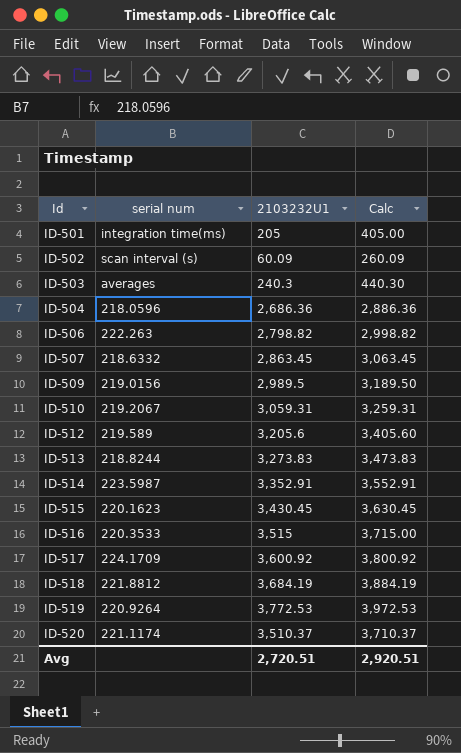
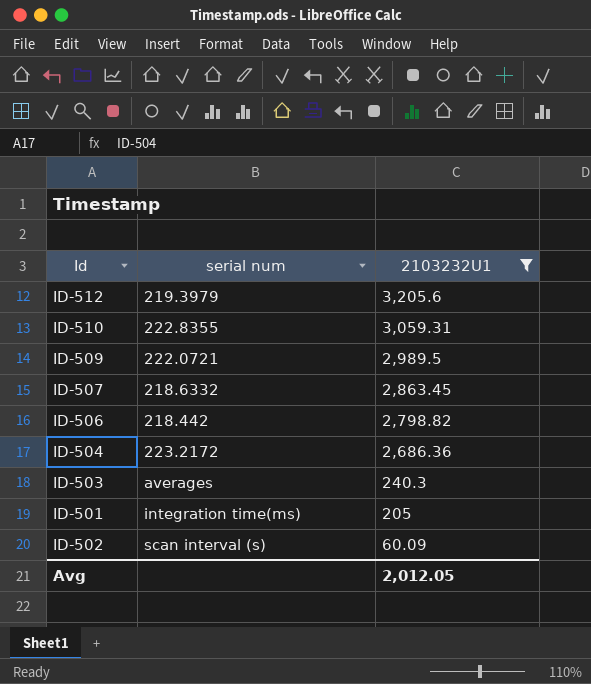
filter: none -> 2103232U1 <= 3,205.6
row order: Id ascending -> 2103232U1 descending
column Calc | formula: [2103232U1] + 200 -> none
ID-512 | serial num: 219.589 -> 219.3979
ID-510 | serial num: 219.2067 -> 222.8355
ID-509 | serial num: 219.0156 -> 222.0721
ID-506 | serial num: 222.263 -> 218.442
ID-504 | serial num: 218.0596 -> 223.2172
Avg | 2103232U1: 2,720.51 -> 2,012.05

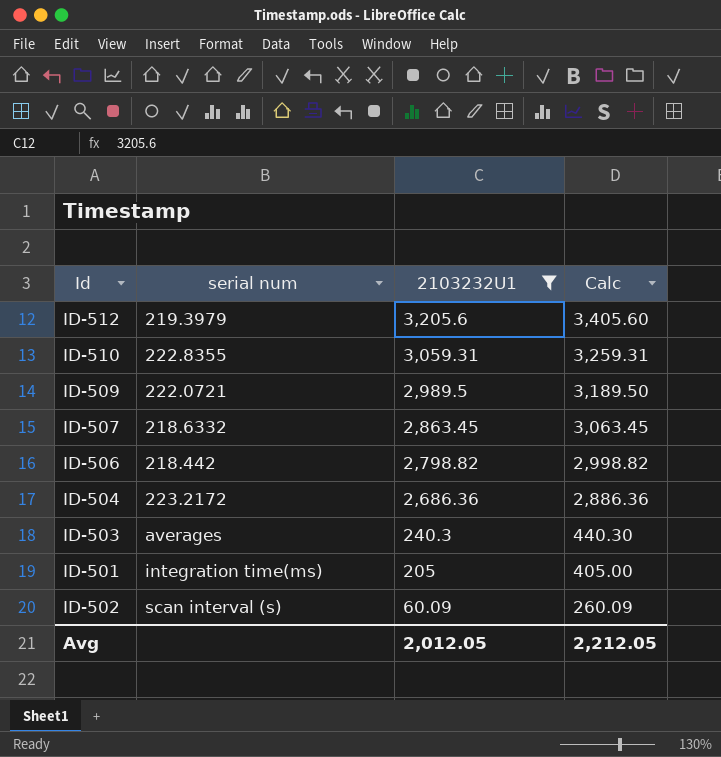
column Calc | formula: none -> [2103232U1] + 200

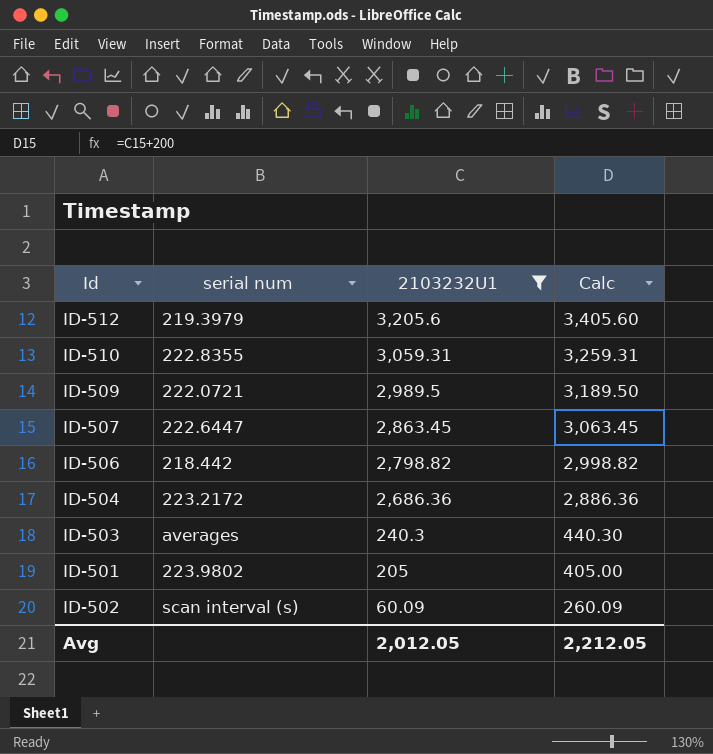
ID-507 | serial num: 218.6332 -> 222.6447
ID-501 | serial num: integration time(ms) -> 223.9802

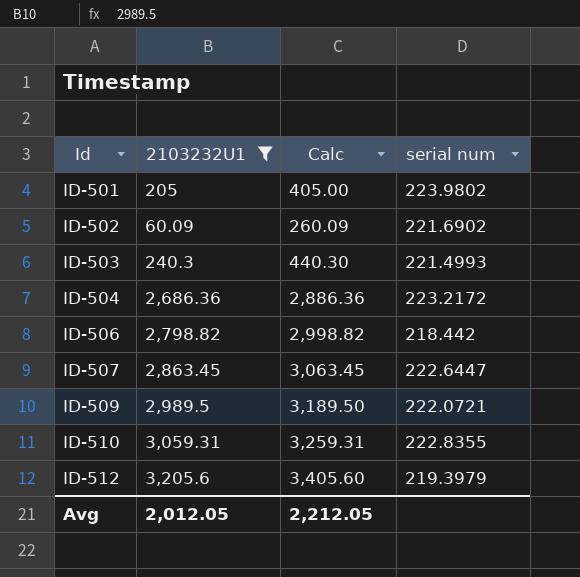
row order: 2103232U1 descending -> Id ascending
column serial num | position: 2 -> 4
ID-502 | serial num: scan interval (s) -> 221.6902
ID-503 | serial num: averages -> 221.4993

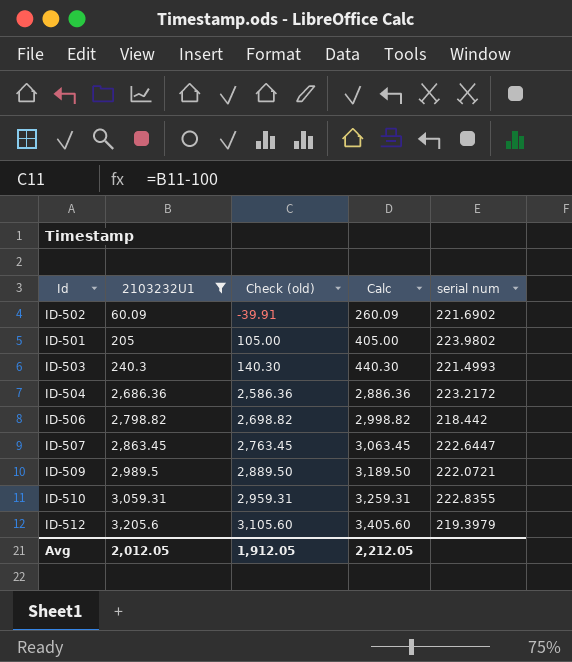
row order: Id ascending -> 2103232U1 ascending
column Check (old) | formula: none -> [2103232U1] - 100

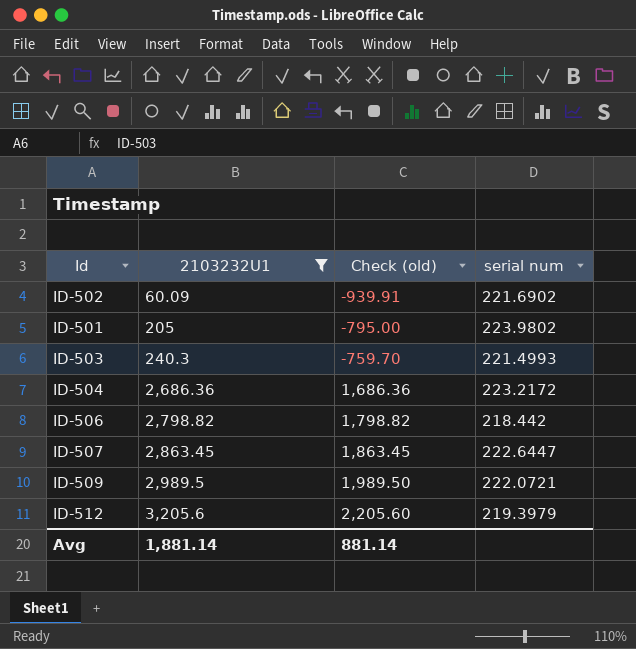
column Calc | formula: [2103232U1] + 200 -> none
column Check (old) | formula: [2103232U1] - 100 -> [2103232U1] - 1000
row ID-510: 3,059.31 | 2,959.31 | 3,259.31 | 222.8355 -> none
Avg | 2103232U1: 2,012.05 -> 1,881.14
Avg | Check (old): 1,912.05 -> 881.14

